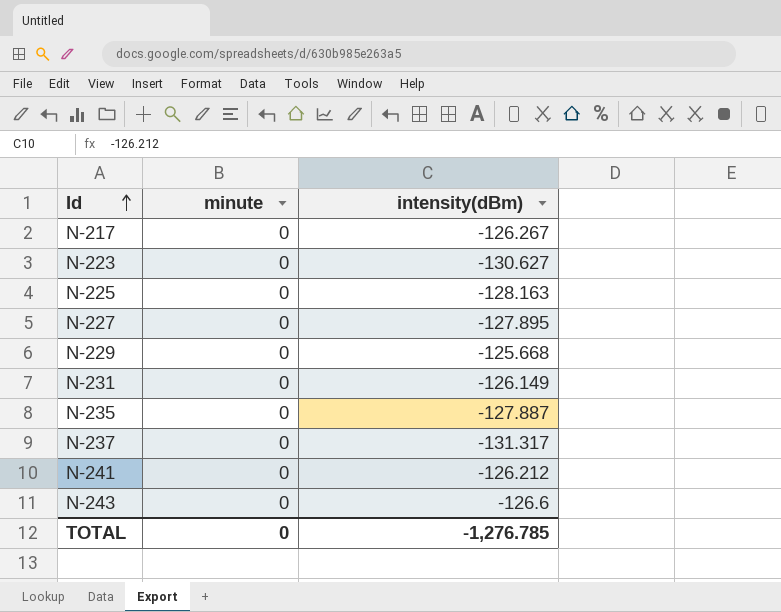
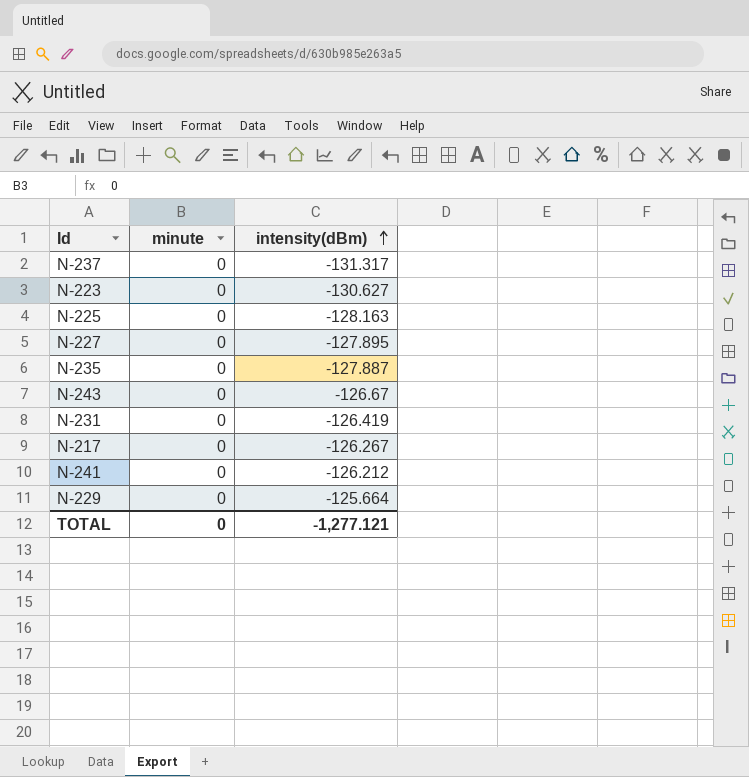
row order: Id ascending -> intensity(dBm) ascending
N-243 | intensity(dBm): -126.6 -> -126.67
N-231 | intensity(dBm): -126.149 -> -126.419
N-229 | intensity(dBm): -125.668 -> -125.664
TOTAL | intensity(dBm): -1,276.785 -> -1,277.121

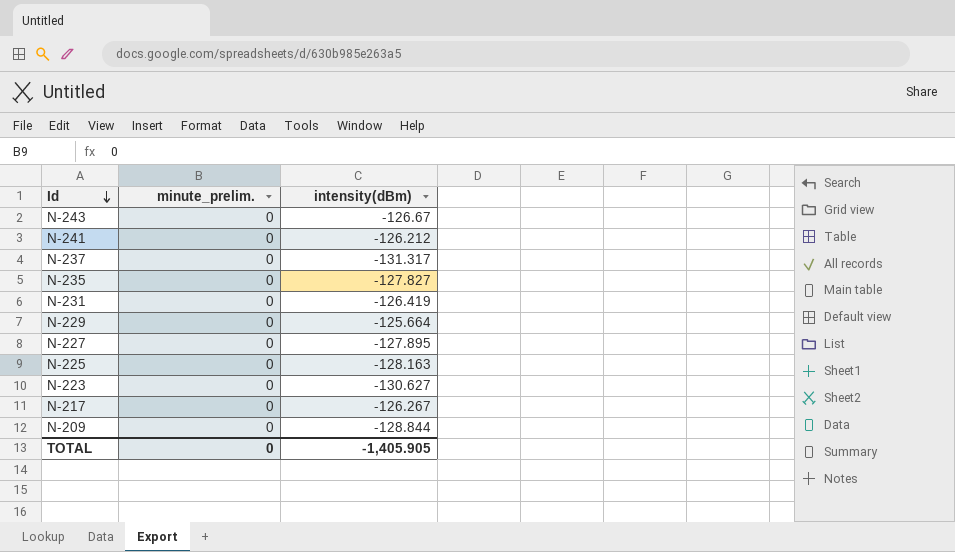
row order: intensity(dBm) ascending -> Id descending
column name: minute -> minute_prelim.
N-235 | intensity(dBm): -127.887 -> -127.827
row N-209: none -> 0 | -128.844
TOTAL | intensity(dBm): -1,277.121 -> -1,405.905

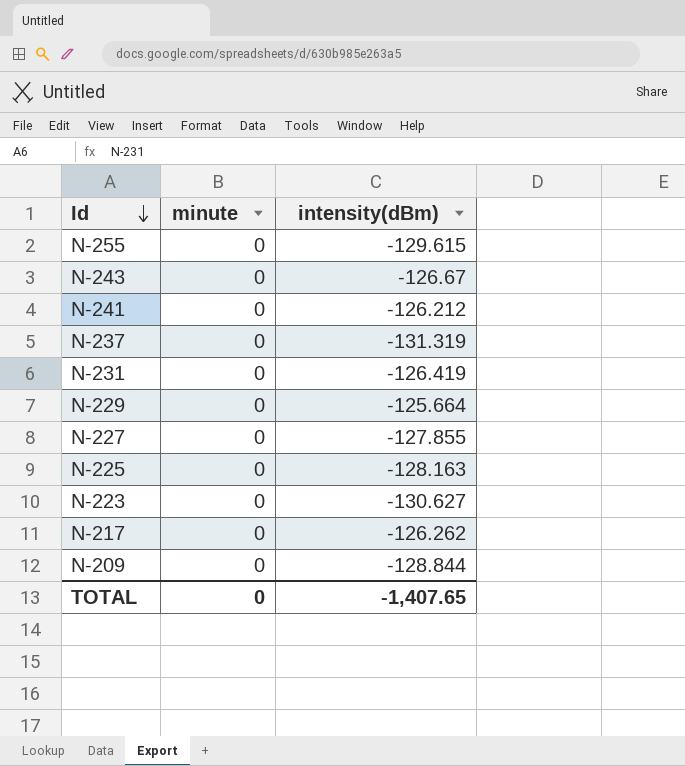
column name: minute_prelim. -> minute
row N-235: 0 | -127.827 -> none
row N-255: none -> 0 | -129.615
N-237 | intensity(dBm): -131.317 -> -131.319
N-227 | intensity(dBm): -127.895 -> -127.855
N-217 | intensity(dBm): -126.267 -> -126.262
TOTAL | intensity(dBm): -1,405.905 -> -1,407.65

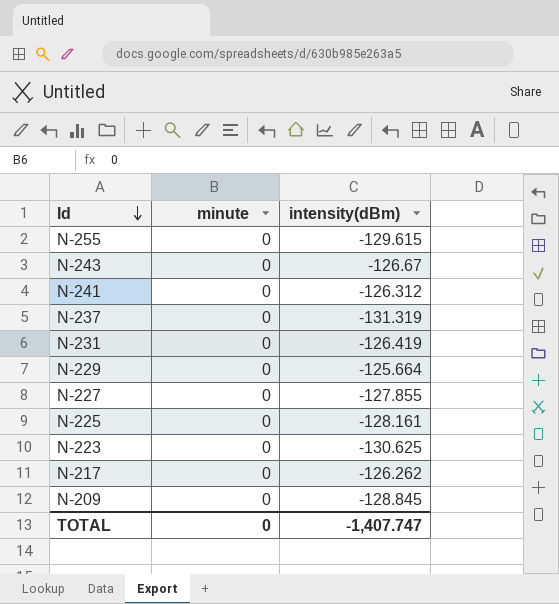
N-241 | intensity(dBm): -126.212 -> -126.312
N-225 | intensity(dBm): -128.163 -> -128.161
N-223 | intensity(dBm): -130.627 -> -130.625
N-209 | intensity(dBm): -128.844 -> -128.845
TOTAL | intensity(dBm): -1,407.65 -> -1,407.747

